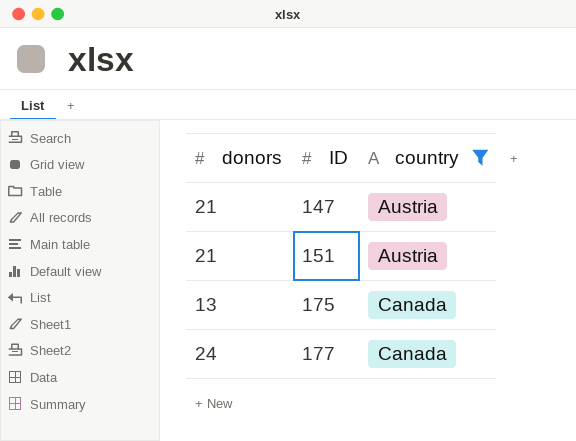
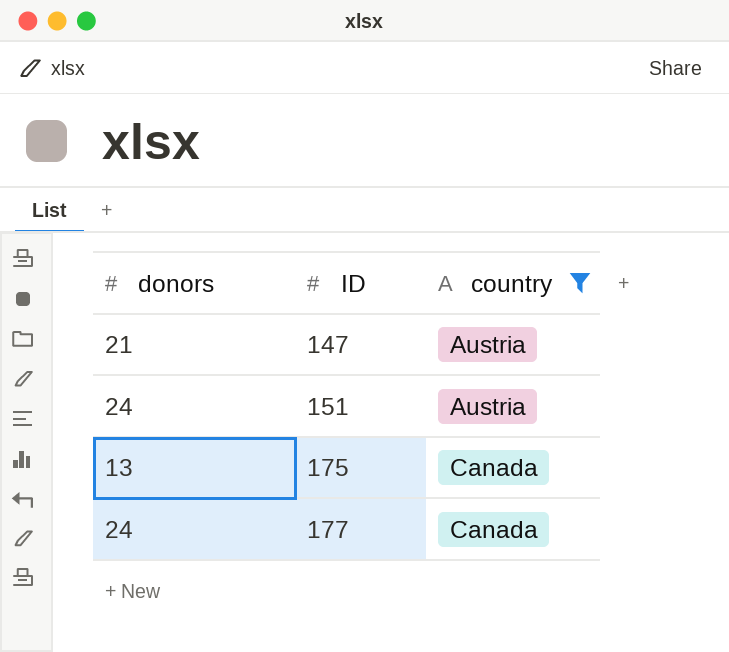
151 | donors: 21 -> 24

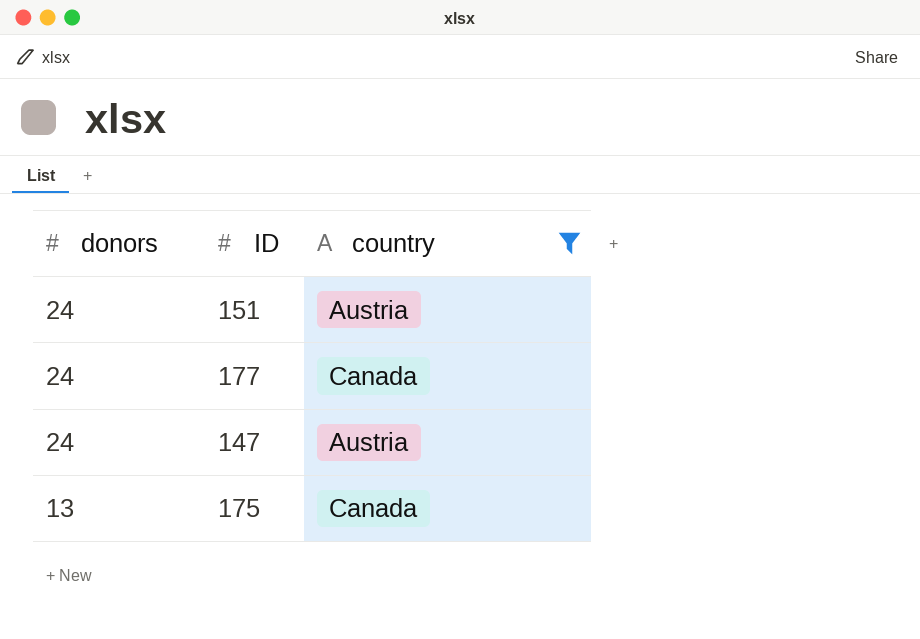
row order: ID ascending -> donors descending
147 | donors: 21 -> 24

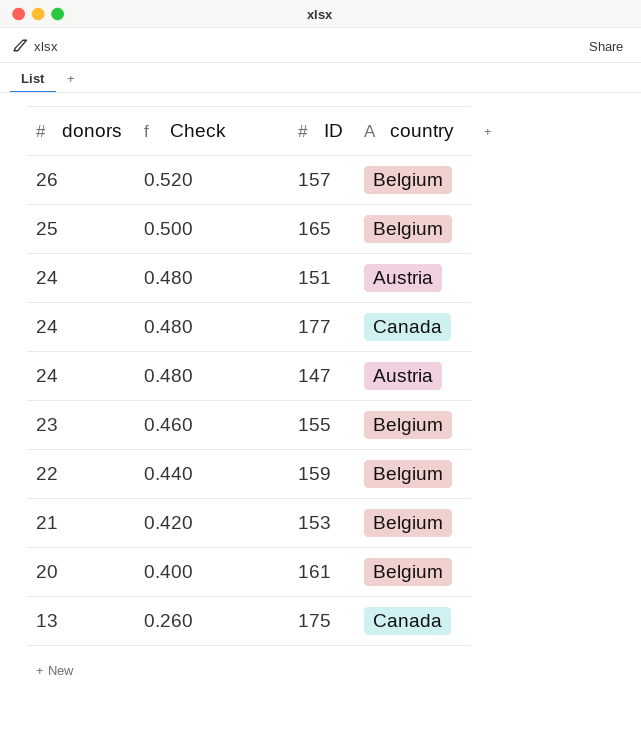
filter: country != Belgium -> none
column Check | formula: none -> [donors] * 0.02

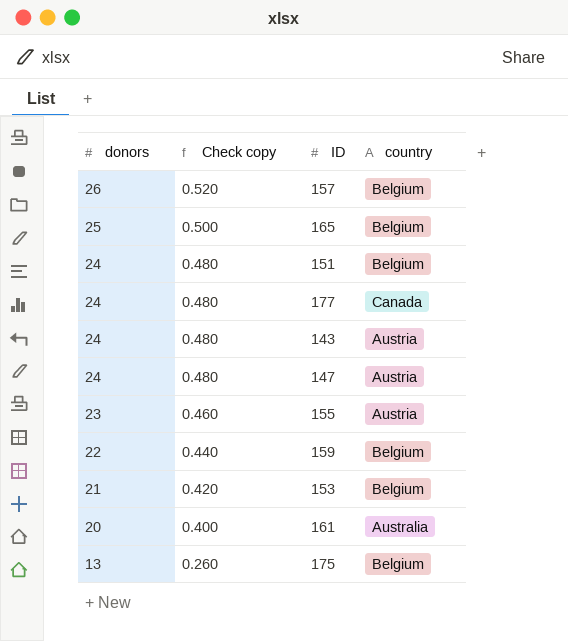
column name: Check -> Check copy
151 | country: Austria -> Belgium
row 143: none -> 24 | 0.480 | Austria
155 | country: Belgium -> Austria
161 | country: Belgium -> Australia
175 | country: Canada -> Belgium

